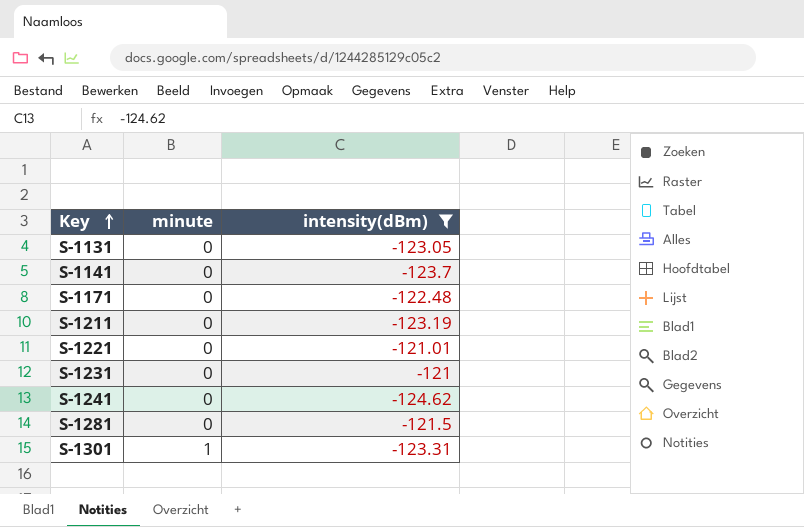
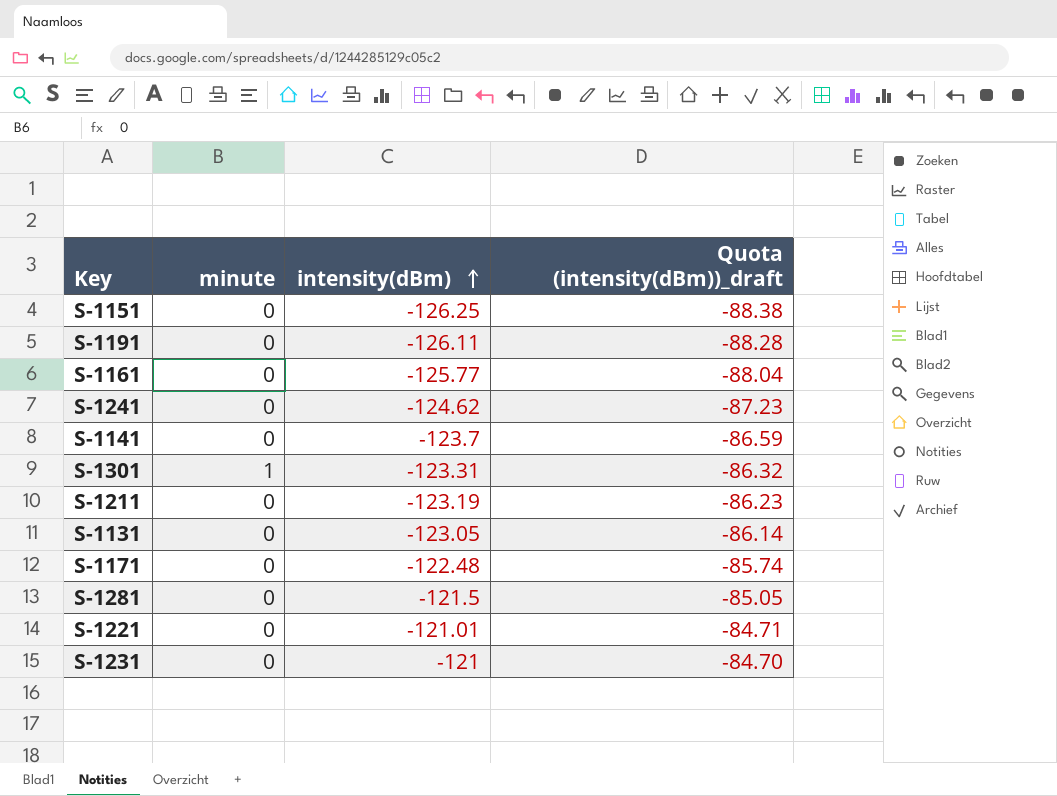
filter: intensity(dBm) >= -124.62 -> none
row order: Key ascending -> intensity(dBm) ascending
column Quota (intensity(dBm))_draft | formula: none -> [intensity(dBm)] * 0.7

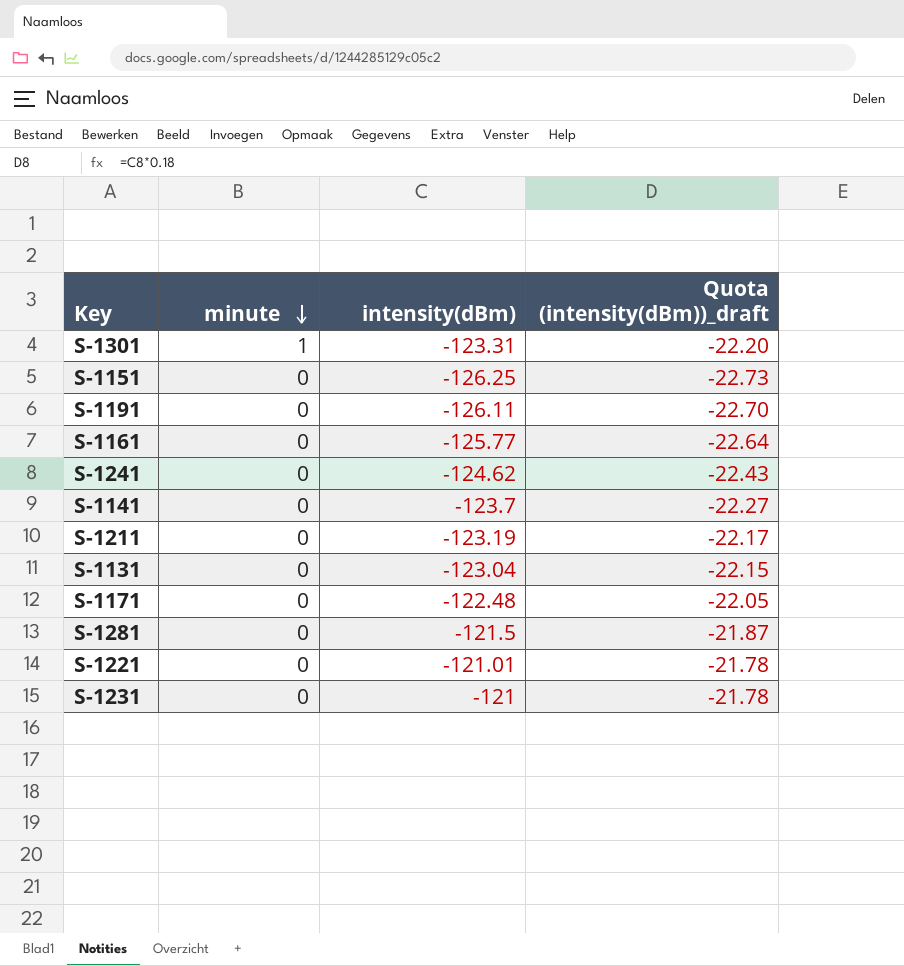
row order: intensity(dBm) ascending -> minute descending
column Quota (intensity(dBm))_draft | formula: [intensity(dBm)] * 0.7 -> [intensity(dBm)] * 0.18
S-1131 | intensity(dBm): -123.05 -> -123.04

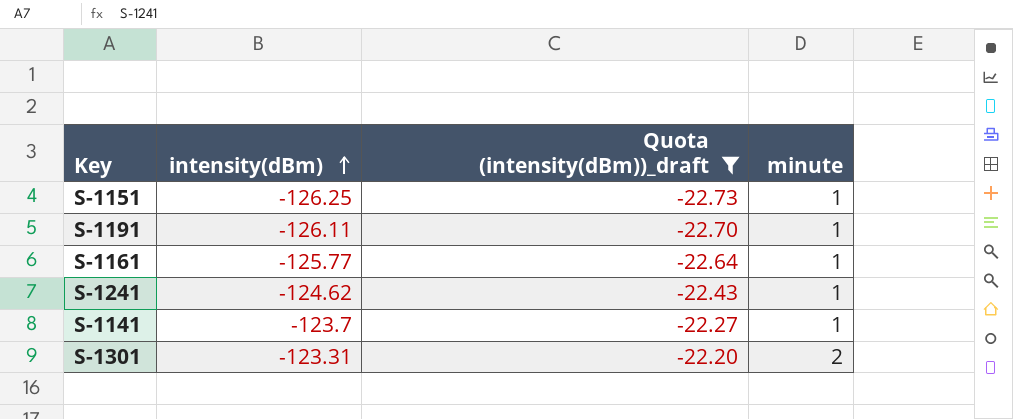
filter: none -> Quota (intensity(dBm))_draft <= -22.20
row order: minute descending -> intensity(dBm) ascending
column minute | position: 2 -> 4
S-1151 | minute: 0 -> 1
S-1191 | minute: 0 -> 1
S-1161 | minute: 0 -> 1
S-1241 | minute: 0 -> 1
S-1141 | minute: 0 -> 1
S-1301 | minute: 1 -> 2

